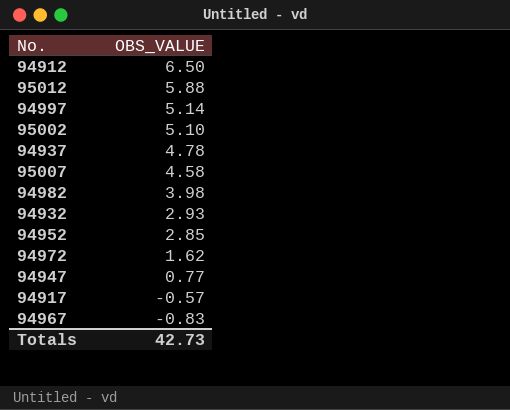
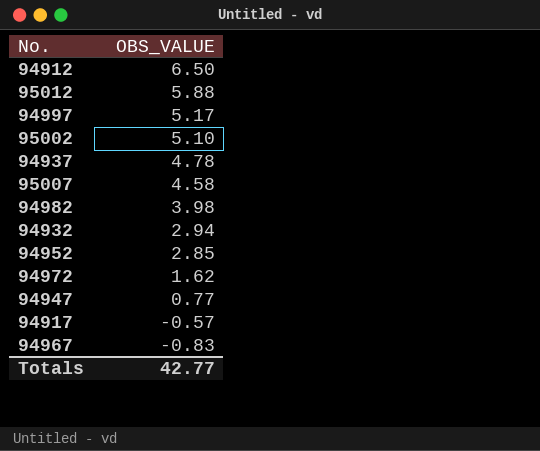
94997 | OBS_VALUE: 5.14 -> 5.17
94932 | OBS_VALUE: 2.93 -> 2.94
Totals | OBS_VALUE: 42.73 -> 42.77

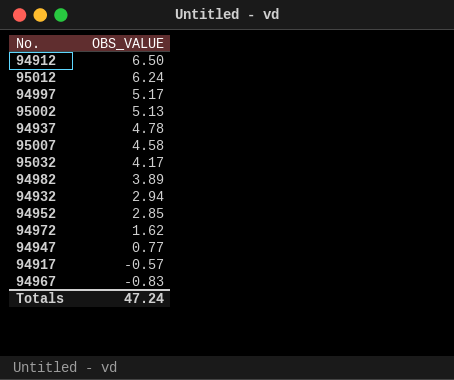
95012 | OBS_VALUE: 5.88 -> 6.24
95002 | OBS_VALUE: 5.10 -> 5.13
row 95032: none -> 4.17
94982 | OBS_VALUE: 3.98 -> 3.89
Totals | OBS_VALUE: 42.77 -> 47.24

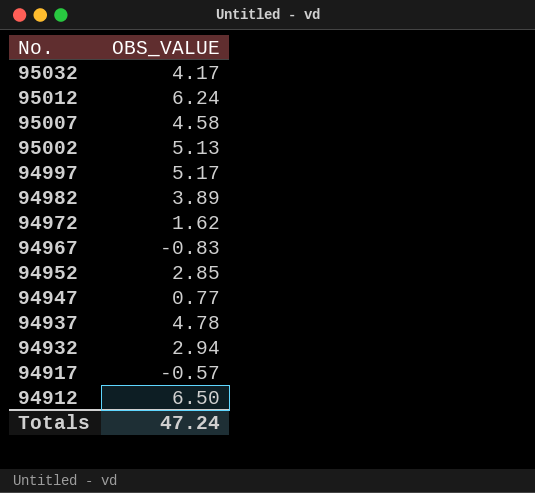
row order: OBS_VALUE descending -> No. descending

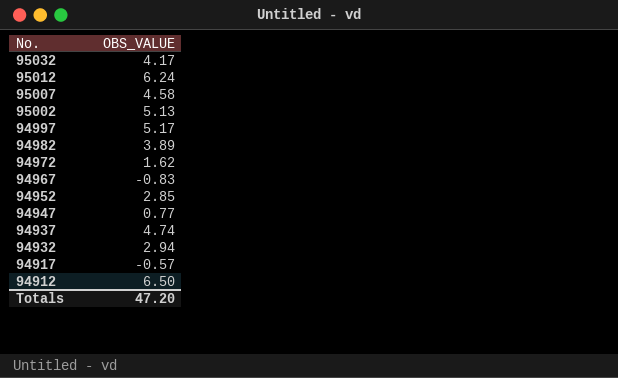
94937 | OBS_VALUE: 4.78 -> 4.74
Totals | OBS_VALUE: 47.24 -> 47.20

